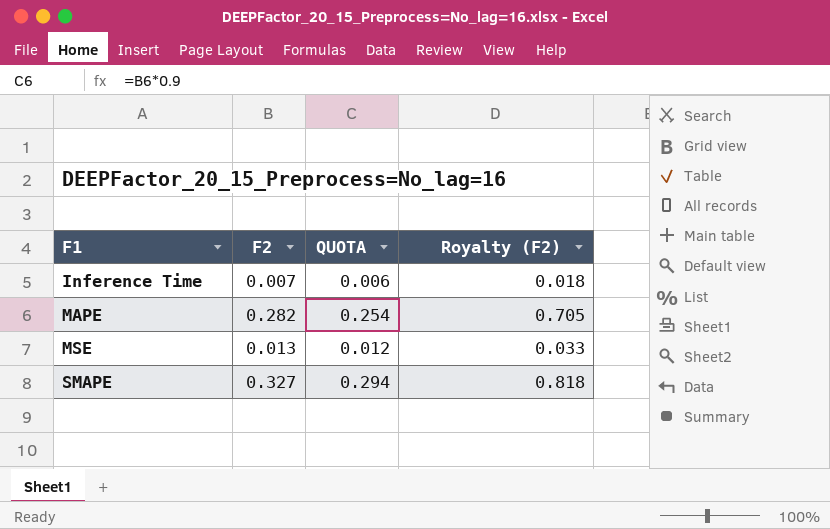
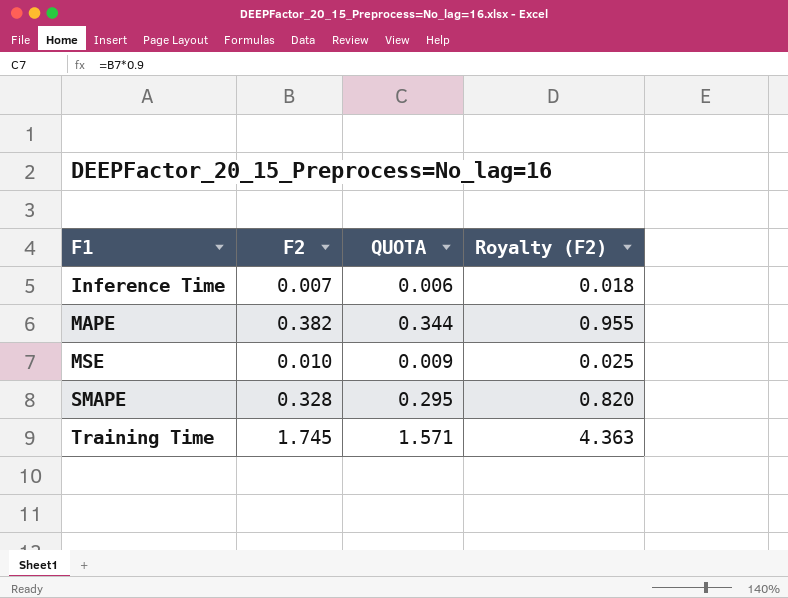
MAPE | F2: 0.282 -> 0.382
MAPE | QUOTA: 0.254 -> 0.344
MAPE | Royalty (F2): 0.705 -> 0.955
MSE | F2: 0.013 -> 0.010
MSE | QUOTA: 0.012 -> 0.009
MSE | Royalty (F2): 0.033 -> 0.025
SMAPE | F2: 0.327 -> 0.328
SMAPE | QUOTA: 0.294 -> 0.295
SMAPE | Royalty (F2): 0.818 -> 0.820
row Training Time: none -> 1.745 | 1.571 | 4.363

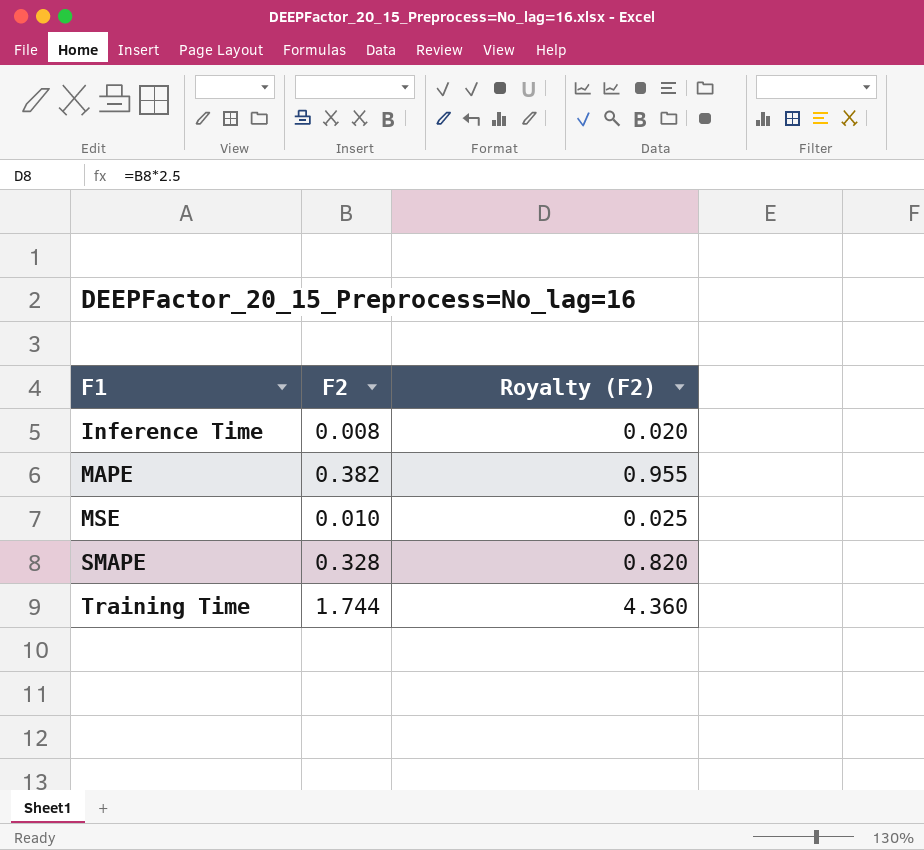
column QUOTA | formula: [F2] * 0.9 -> none
Inference Time | F2: 0.007 -> 0.008
Inference Time | Royalty (F2): 0.018 -> 0.020
Training Time | F2: 1.745 -> 1.744
Training Time | Royalty (F2): 4.363 -> 4.360

